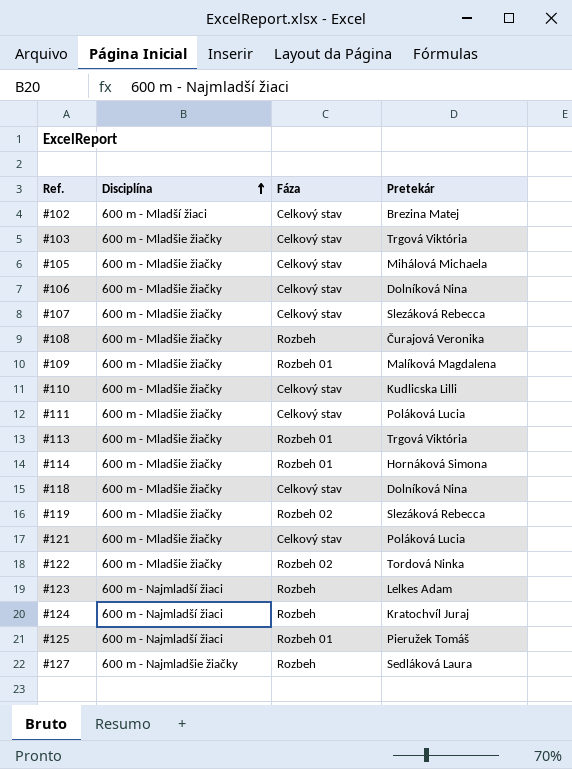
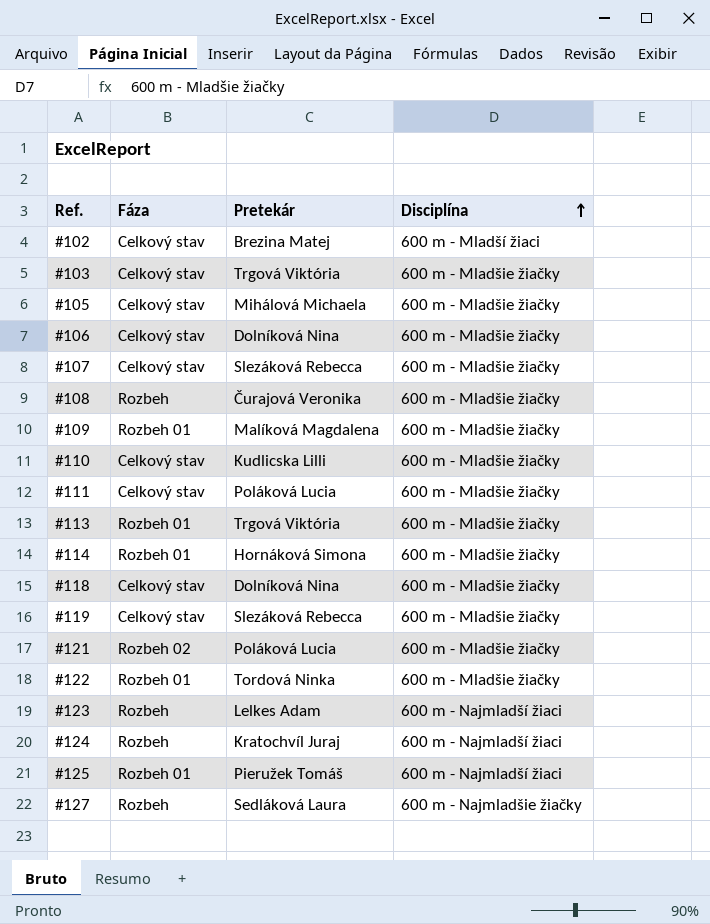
column Disciplína | position: 2 -> 4
#119 | Fáza: Rozbeh 02 -> Celkový stav
#121 | Fáza: Celkový stav -> Rozbeh 02
#122 | Fáza: Rozbeh 02 -> Rozbeh 01

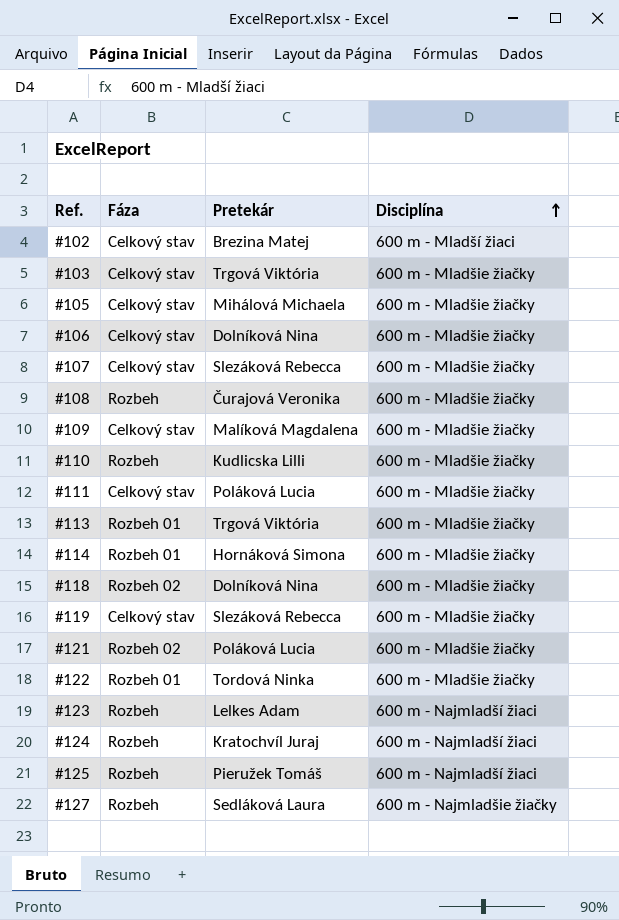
#109 | Fáza: Rozbeh 01 -> Celkový stav
#110 | Fáza: Celkový stav -> Rozbeh
#118 | Fáza: Celkový stav -> Rozbeh 02
#125 | Fáza: Rozbeh 01 -> Rozbeh

